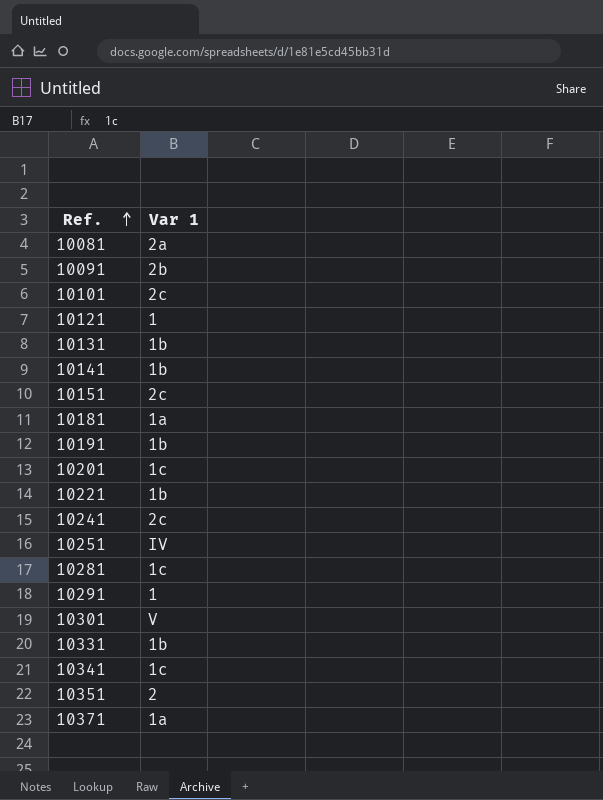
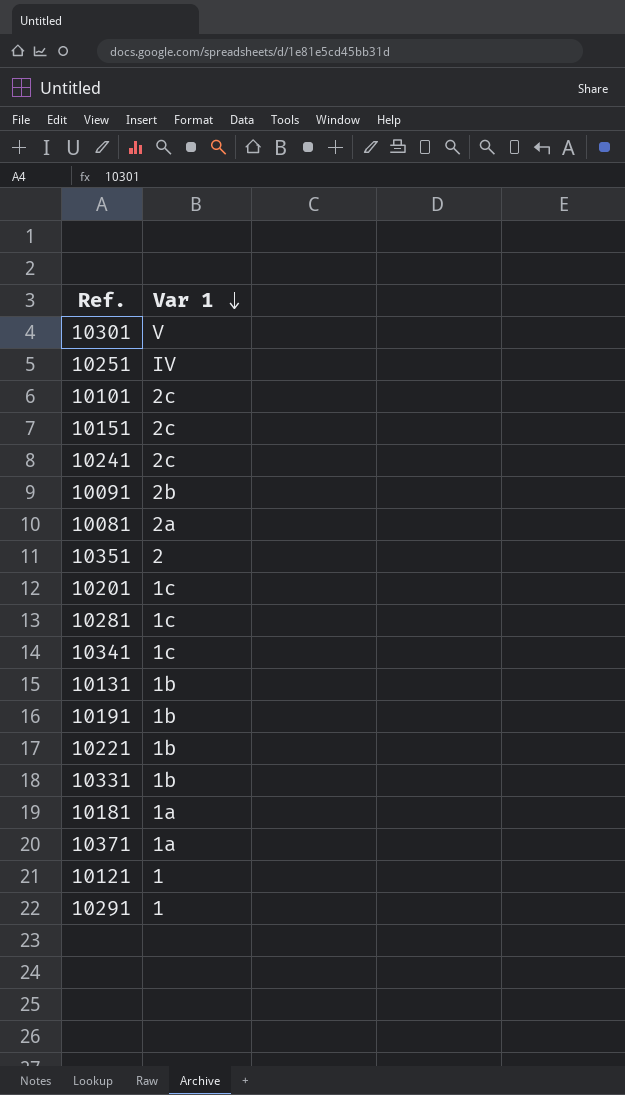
row order: Ref. ascending -> Var 1 descending
row 10141: 1b -> none

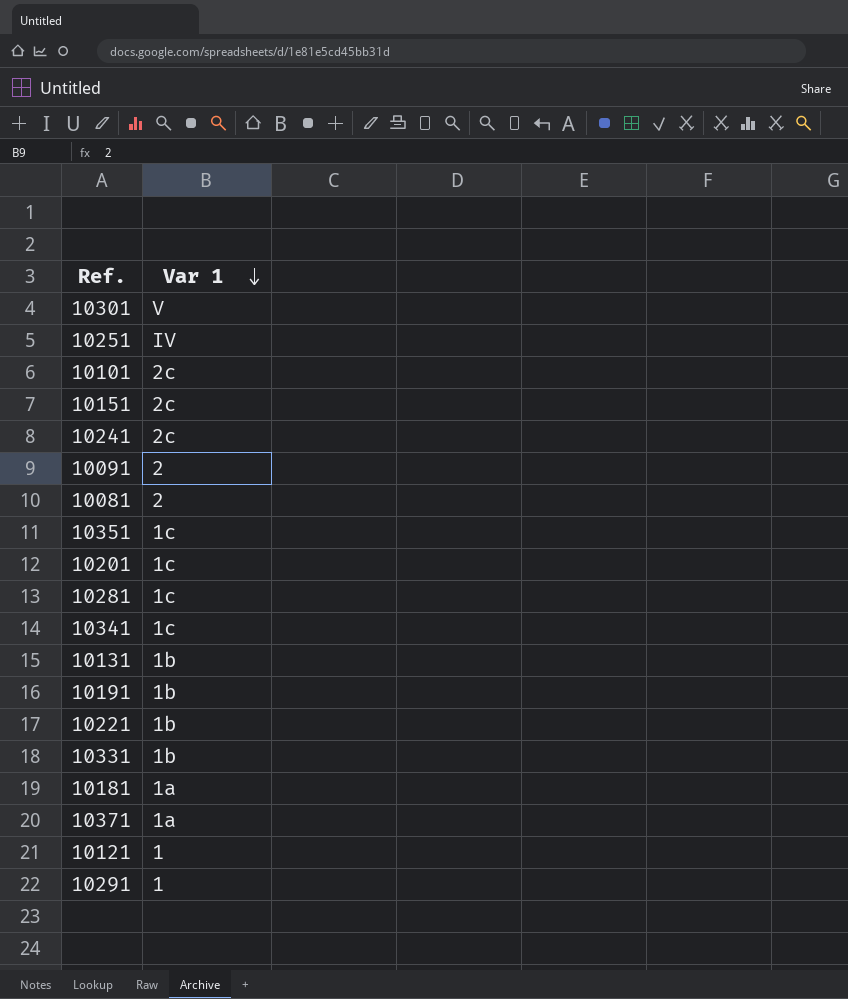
10091 | Var 1: 2b -> 2
10081 | Var 1: 2a -> 2
10351 | Var 1: 2 -> 1c

